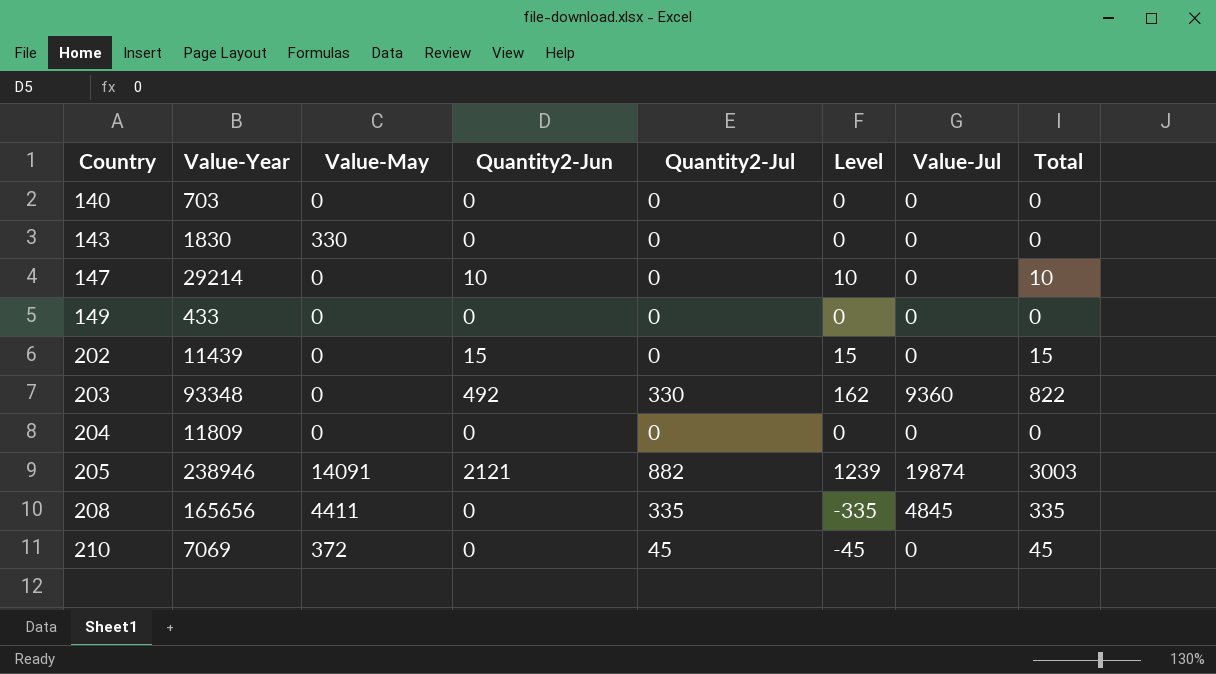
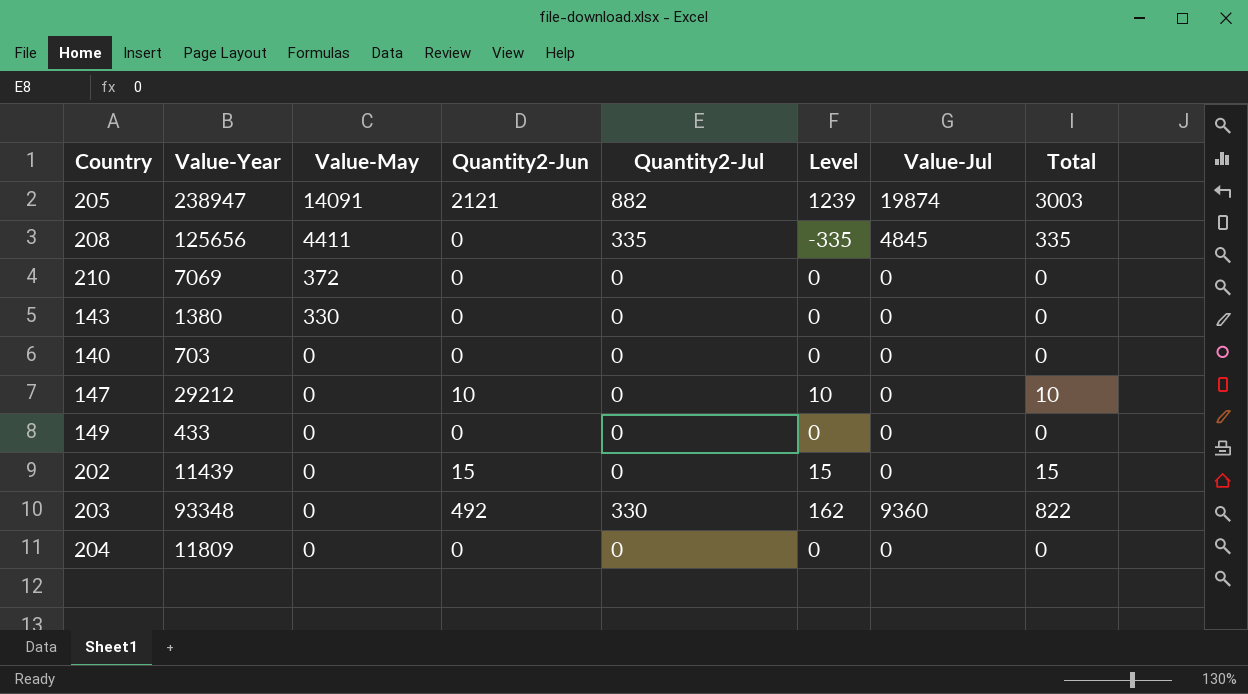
row order: Country ascending -> Value-May descending
205 | Value-Year: 238946 -> 238947
208 | Value-Year: 165656 -> 125656
210 | Quantity2-Jul: 45 -> 0
210 | Level: -45 -> 0
210 | Total: 45 -> 0
143 | Value-Year: 1830 -> 1380
147 | Value-Year: 29214 -> 29212

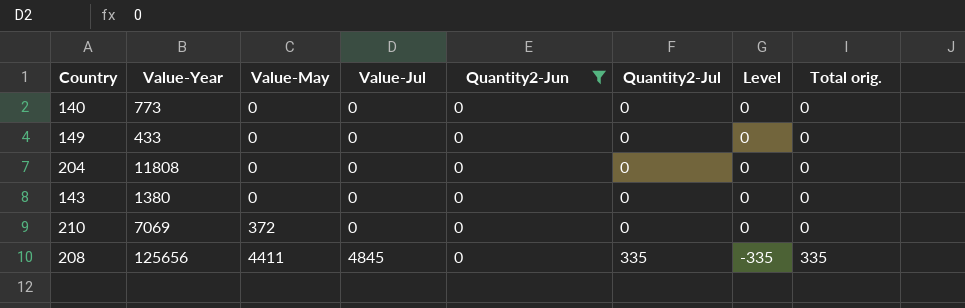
filter: none -> Quantity2-Jun = 0
row order: Value-May descending -> Value-May ascending
column Value-Jul | position: 7 -> 4
column name: Total -> Total orig.
140 | Value-Year: 703 -> 773
204 | Value-Year: 11809 -> 11808
143 | Value-May: 330 -> 0

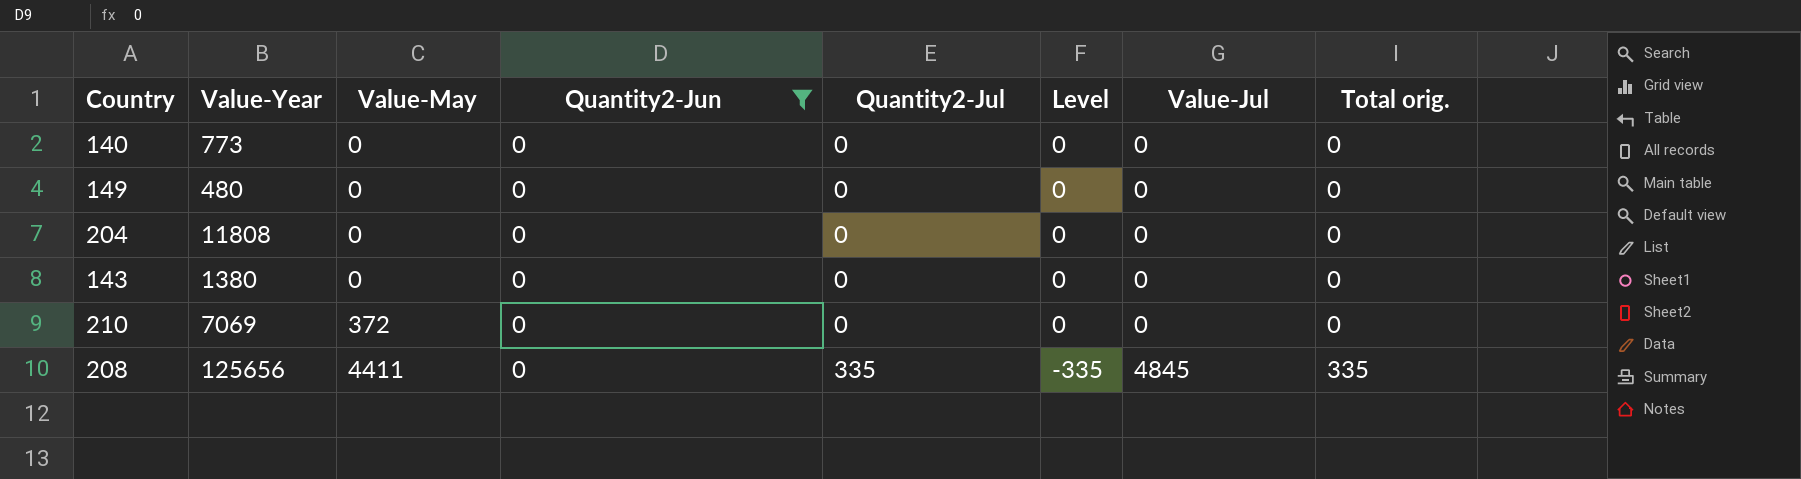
column Value-Jul | position: 4 -> 7
149 | Value-Year: 433 -> 480

